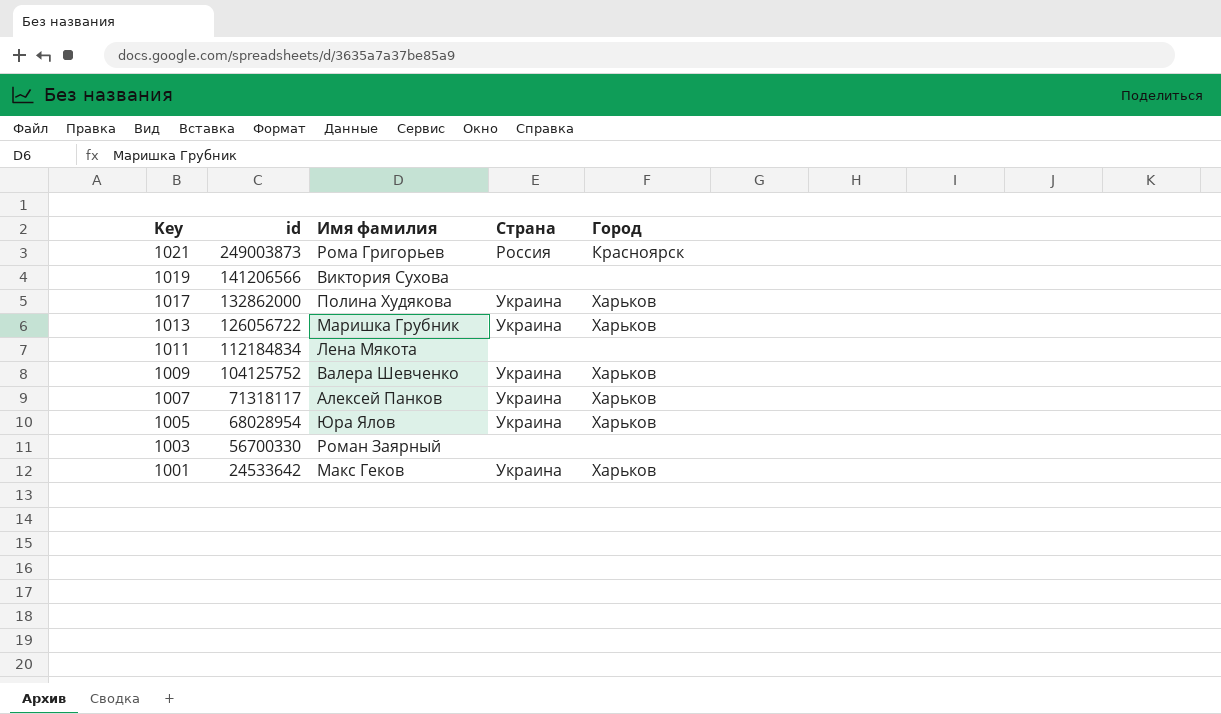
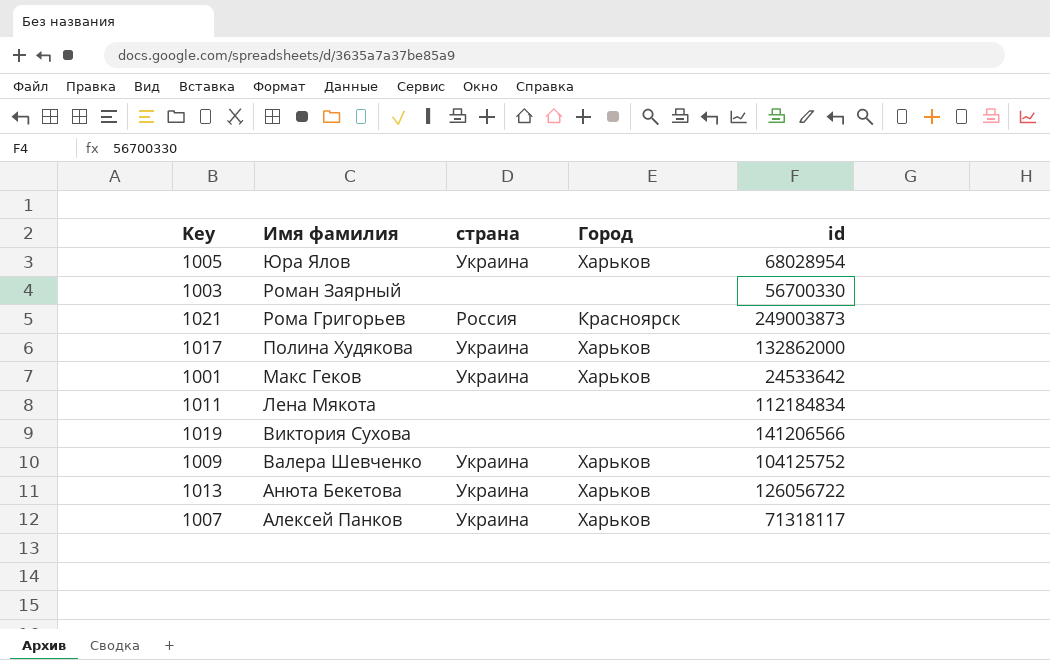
row order: Key descending -> Имя фамилия descending
column name: Страна -> страна
column id | position: 2 -> 5
1013 | Имя фамилия: Маришка Грубник -> Анюта Бекетова

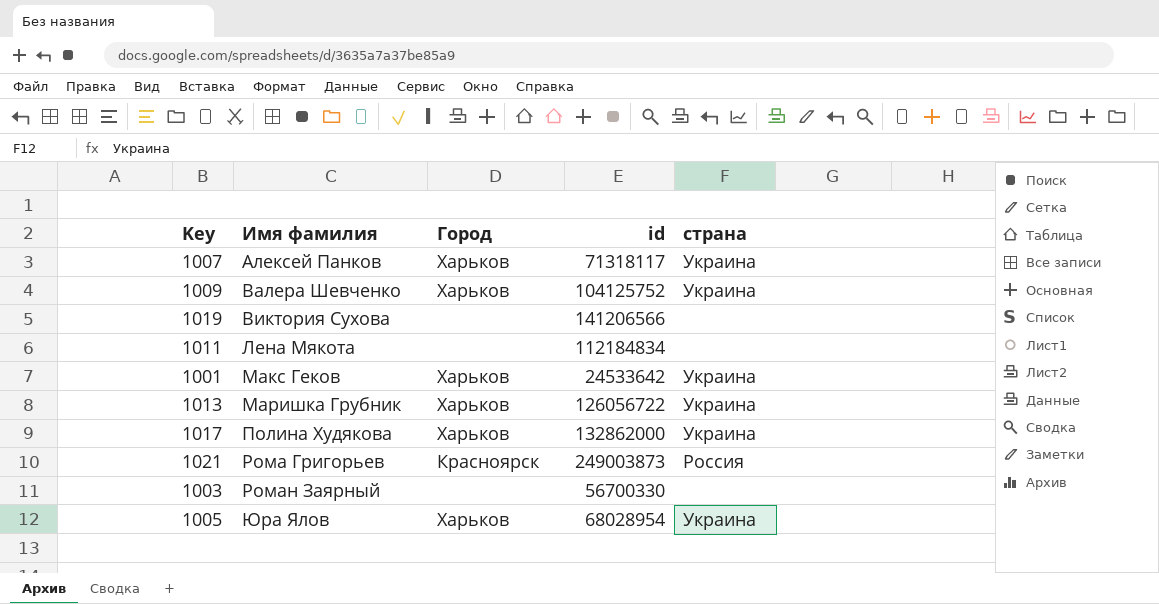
row order: Имя фамилия descending -> Имя фамилия ascending
column страна | position: 3 -> 5
1013 | Имя фамилия: Анюта Бекетова -> Маришка Грубник

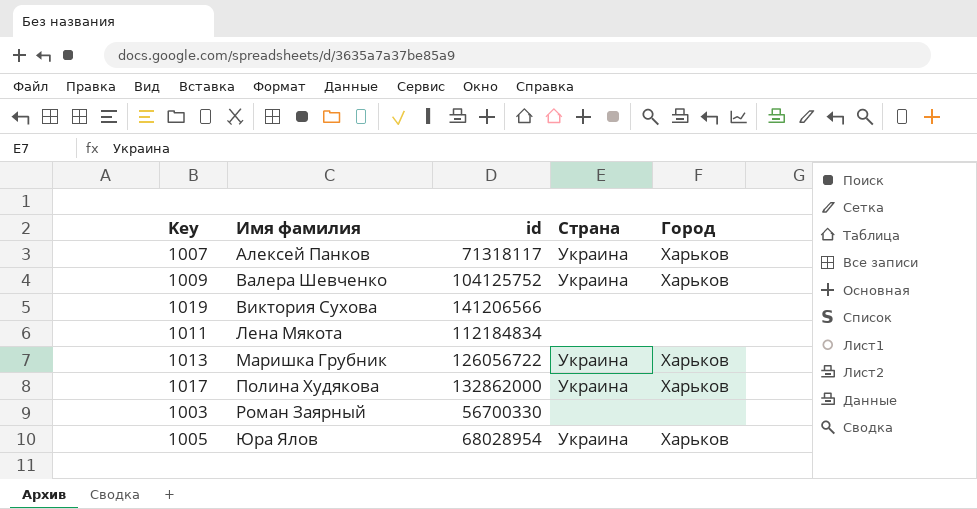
column name: страна -> Страна
column Город | position: 3 -> 5
row 1001: Макс Геков | Харьков | 24533642 | Украина -> none
row 1021: Рома Григорьев | Красноярск | 249003873 | Россия -> none

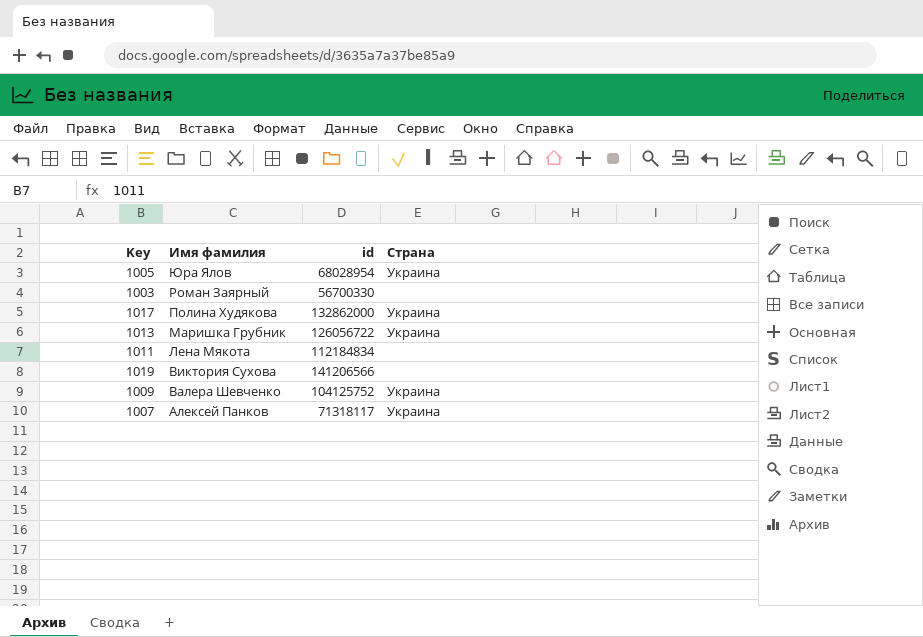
row order: Имя фамилия ascending -> Имя фамилия descending
column Город | position: 5 -> none

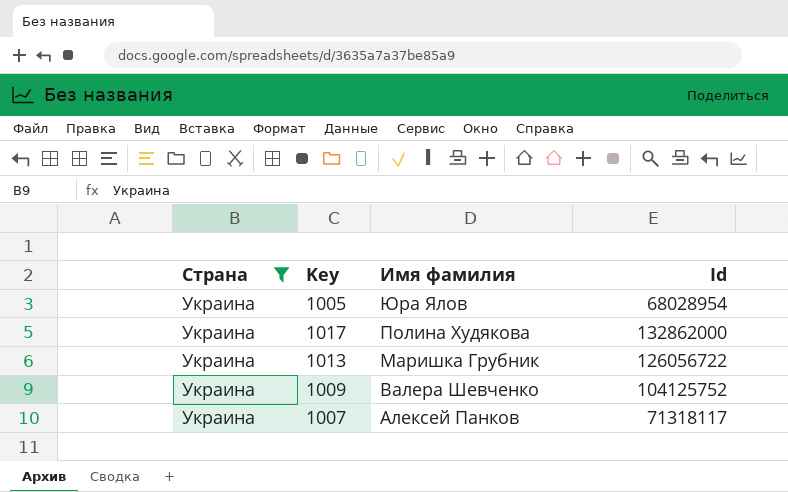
filter: none -> Страна = Украина
column Страна | position: 4 -> 1
column name: id -> Id

